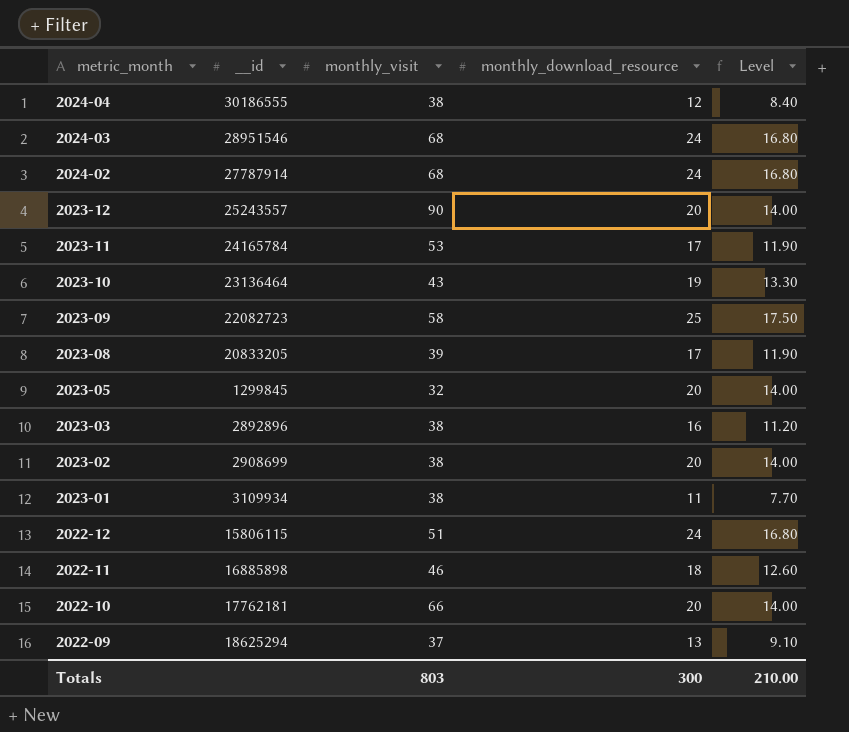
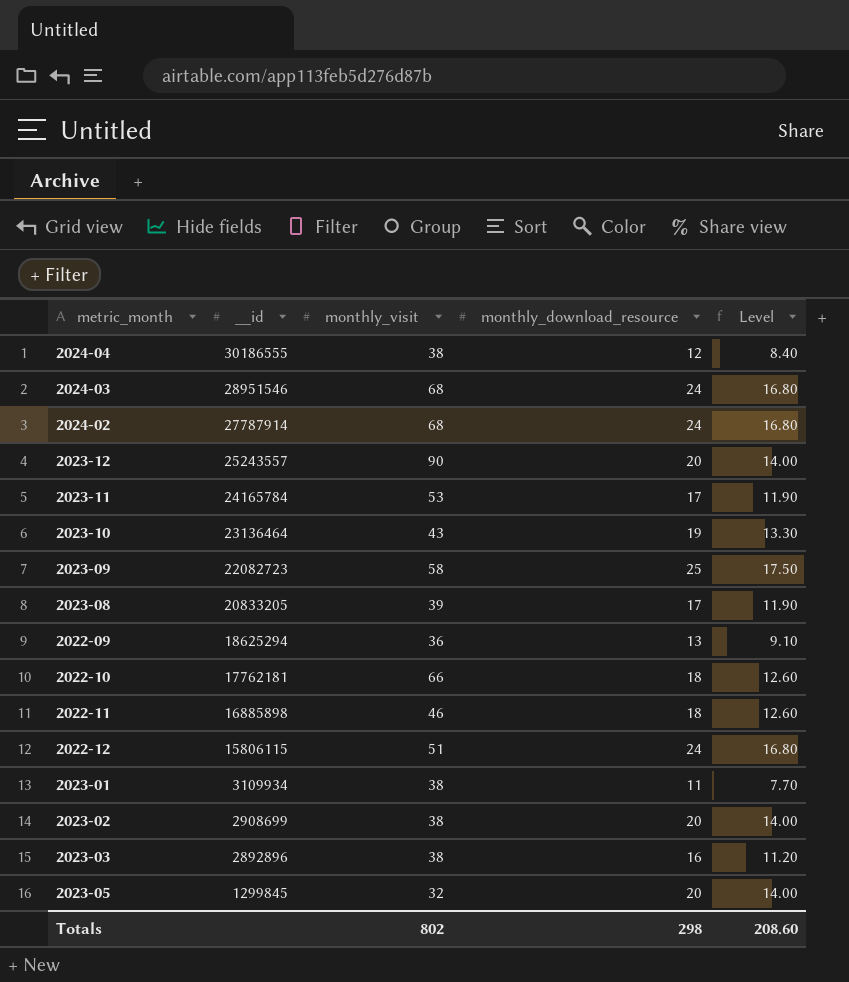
row order: metric_month descending -> __id descending
2022-09 | monthly_visit: 37 -> 36
2022-10 | monthly_download_resource: 20 -> 18
2022-10 | Level: 14.00 -> 12.60
Totals | monthly_visit: 803 -> 802
Totals | monthly_download_resource: 300 -> 298
Totals | Level: 210.00 -> 208.60

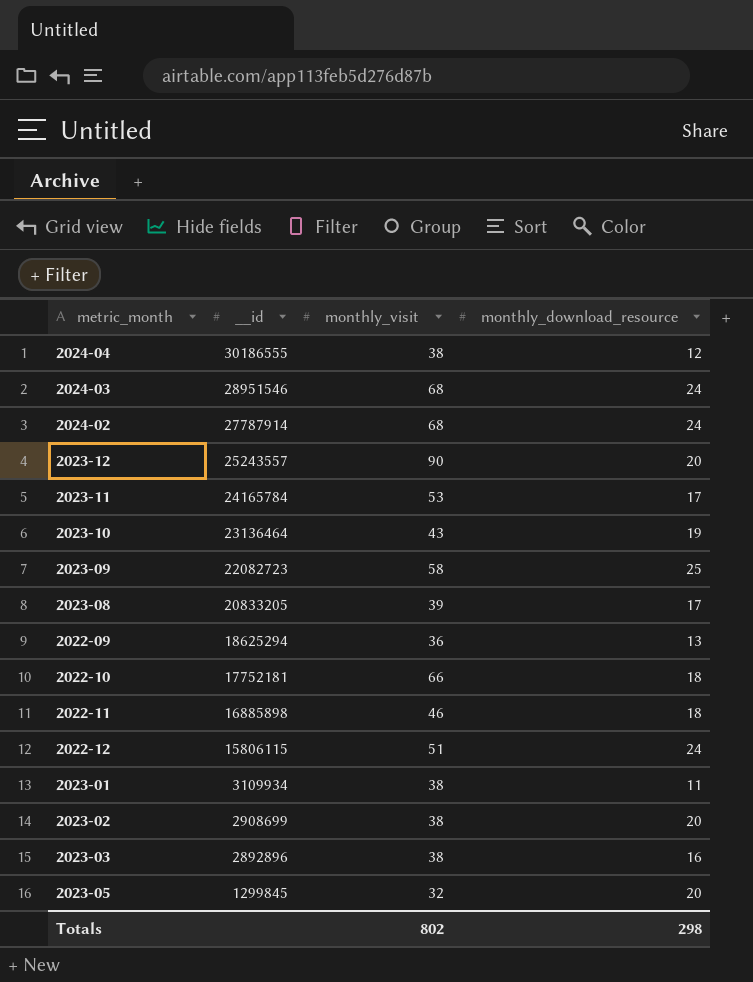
column Level | formula: [monthly_download_resource] * 0.7 -> none
2022-10 | __id: 17762181 -> 17752181

